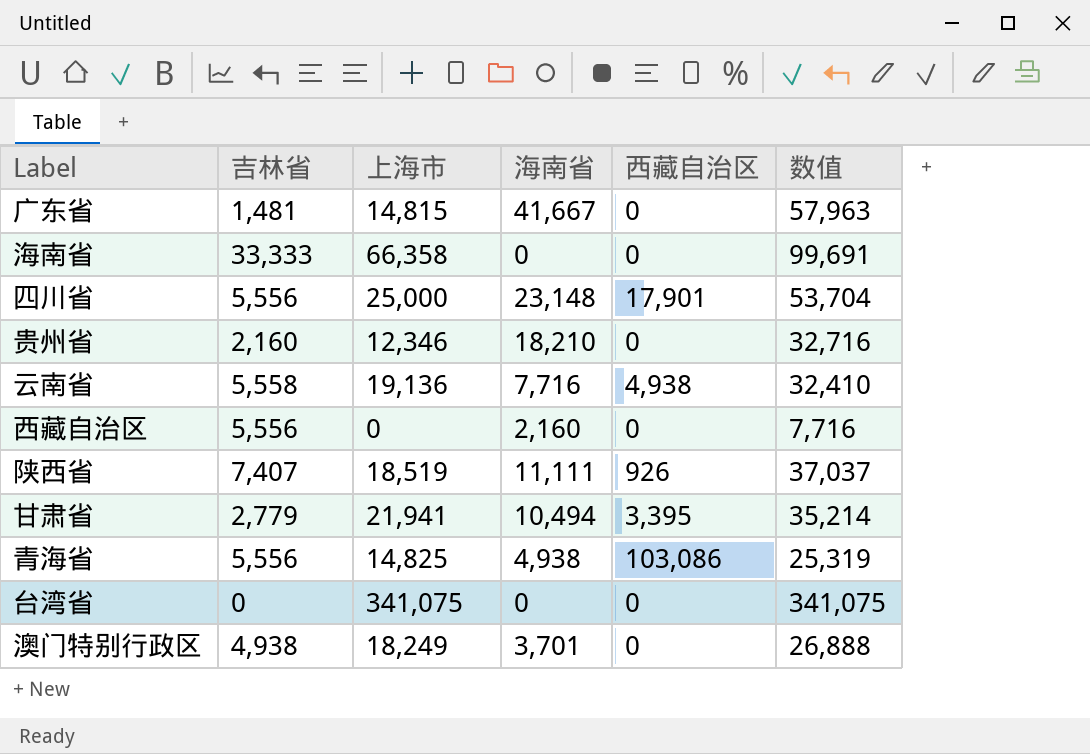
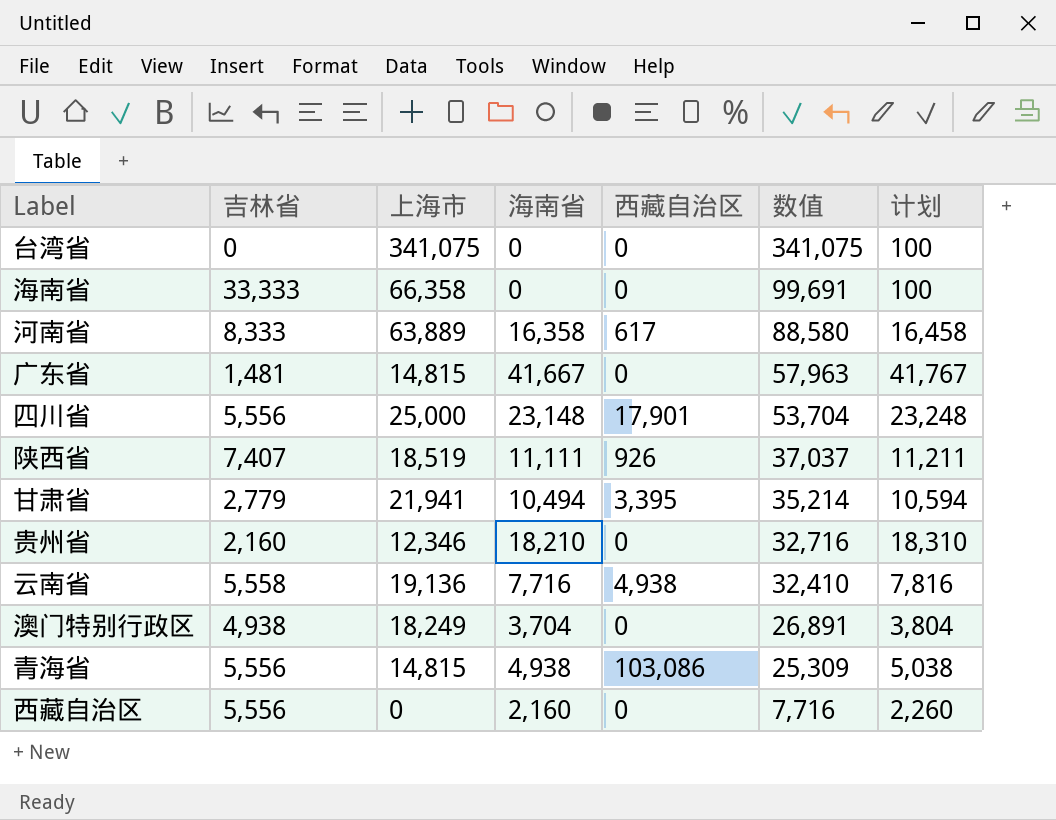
row order: none -> 数值 descending
column 计划 | formula: none -> [海南省] + 100
row 河南省: none -> 8,333 | 63,889 | 16,358 | 617 | 88,580 | 16,458
澳门特别行政区 | 海南省: 3,701 -> 3,704
澳门特别行政区 | 数值: 26,888 -> 26,891
青海省 | 上海市: 14,825 -> 14,815
青海省 | 数值: 25,319 -> 25,309

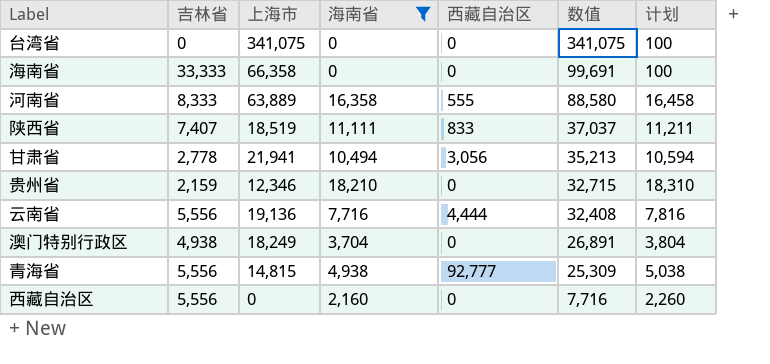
filter: none -> 海南省 <= 18,210
河南省 | 西藏自治区: 617 -> 555
陕西省 | 西藏自治区: 926 -> 833
甘肃省 | 吉林省: 2,779 -> 2,778
甘肃省 | 西藏自治区: 3,395 -> 3,056
甘肃省 | 数值: 35,214 -> 35,213
贵州省 | 吉林省: 2,160 -> 2,159
贵州省 | 数值: 32,716 -> 32,715
云南省 | 吉林省: 5,558 -> 5,556
云南省 | 西藏自治区: 4,938 -> 4,444
云南省 | 数值: 32,410 -> 32,408
青海省 | 西藏自治区: 103,086 -> 92,777

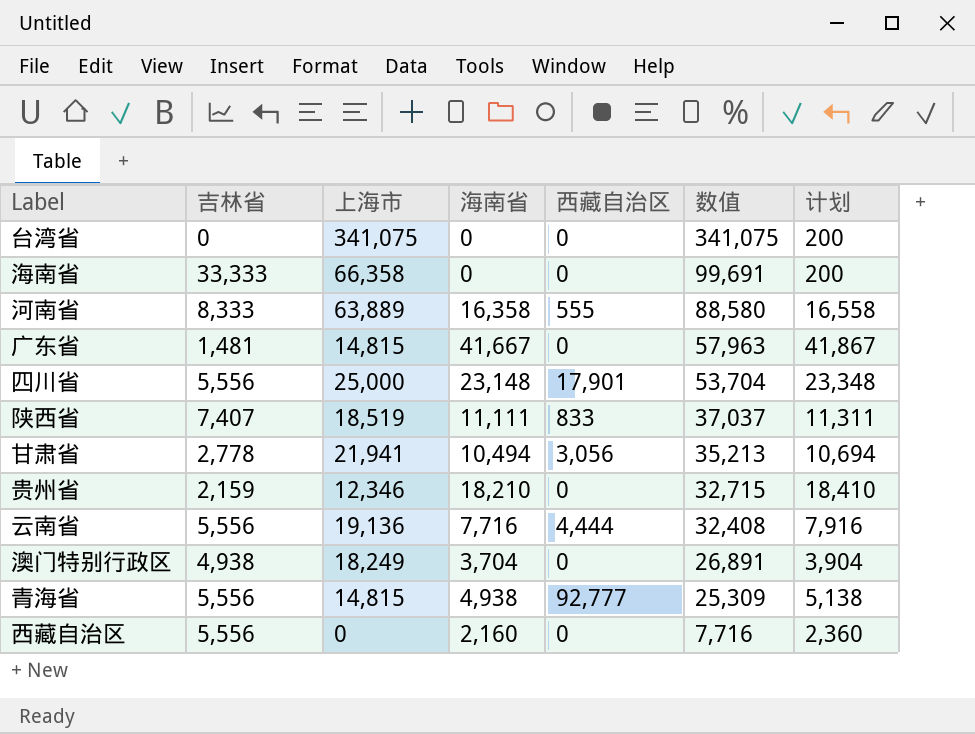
filter: 海南省 <= 18,210 -> none
column 计划 | formula: [海南省] + 100 -> [海南省] + 200

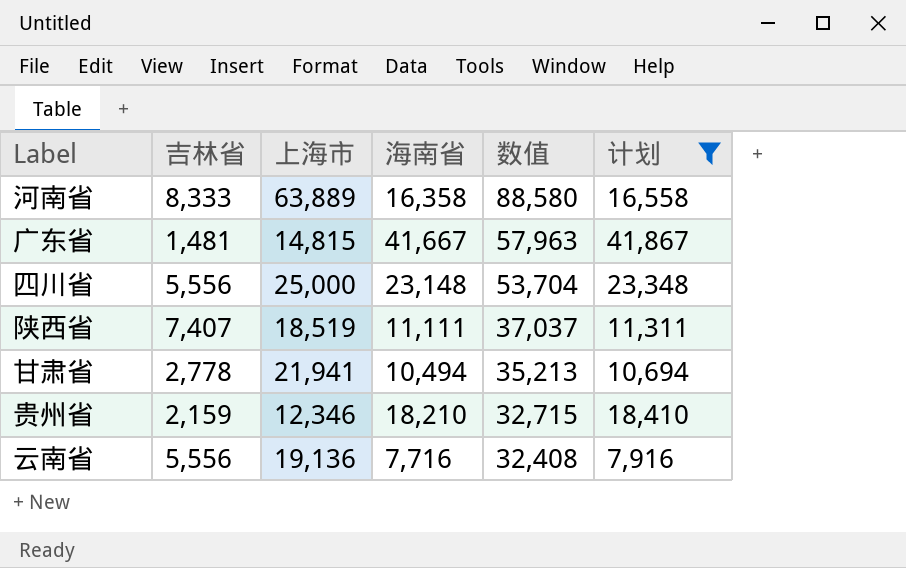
filter: none -> 计划 >= 7,916
column 西藏自治区 | position: 5 -> none

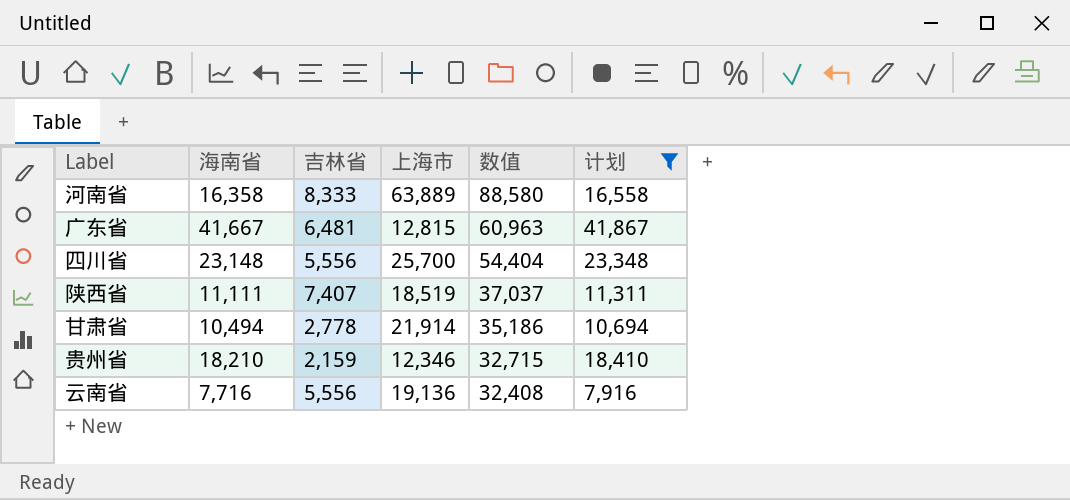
column 海南省 | position: 4 -> 2
广东省 | 吉林省: 1,481 -> 6,481
广东省 | 上海市: 14,815 -> 12,815
广东省 | 数值: 57,963 -> 60,963
四川省 | 上海市: 25,000 -> 25,700
四川省 | 数值: 53,704 -> 54,404
甘肃省 | 上海市: 21,941 -> 21,914
甘肃省 | 数值: 35,213 -> 35,186

